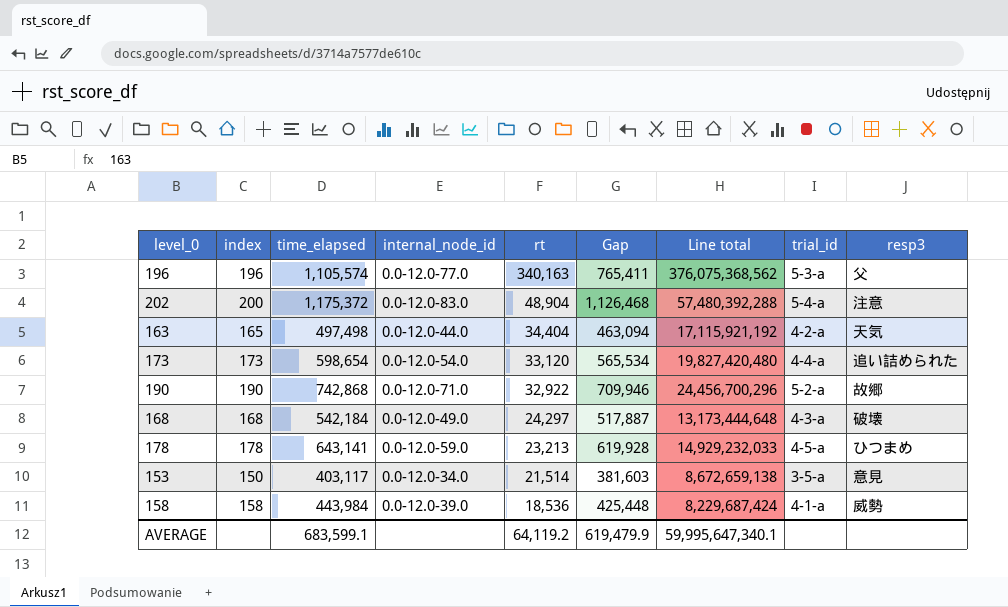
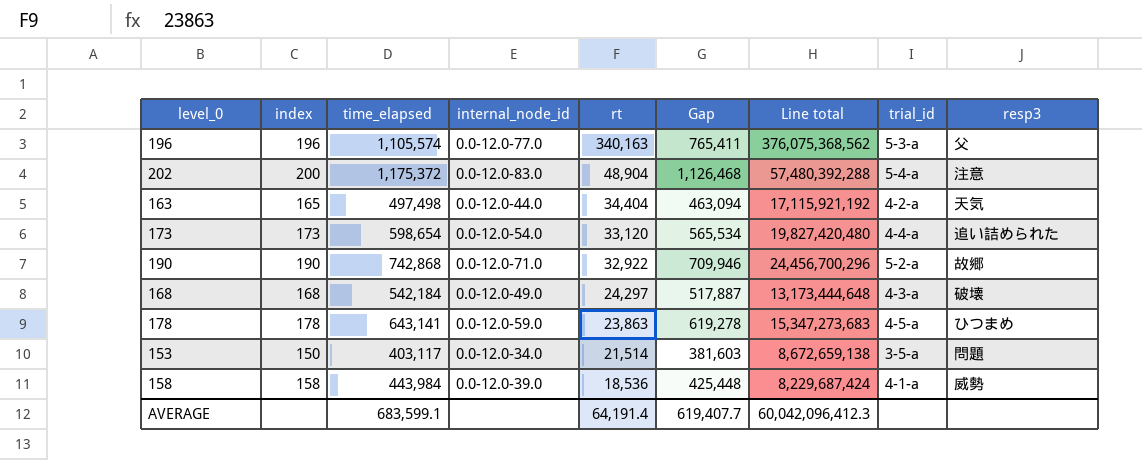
178 | rt: 23,213 -> 23,863
178 | Gap: 619,928 -> 619,278
178 | Line total: 14,929,232,033 -> 15,347,273,683
153 | resp3: 意見 -> 問題
AVERAGE | rt: 64,119.2 -> 64,191.4
AVERAGE | Gap: 619,479.9 -> 619,407.7
AVERAGE | Line total: 59,995,647,340.1 -> 60,042,096,412.3

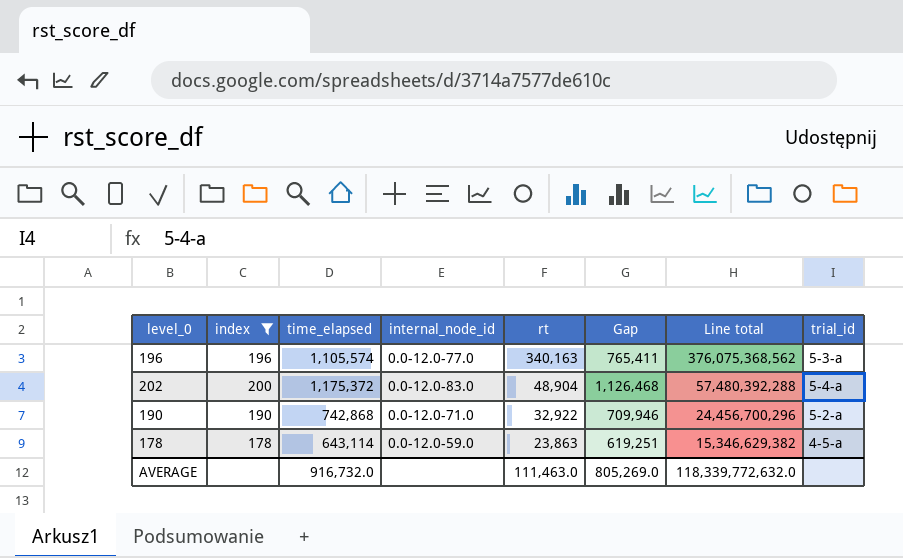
filter: none -> index >= 178
column resp3 | position: 9 -> none
178 | time_elapsed: 643,141 -> 643,114
178 | Gap: 619,278 -> 619,251
178 | Line total: 15,347,273,683 -> 15,346,629,382
AVERAGE | time_elapsed: 683,599.1 -> 916,732.0
AVERAGE | rt: 64,191.4 -> 111,463.0
AVERAGE | Gap: 619,407.7 -> 805,269.0
AVERAGE | Line total: 60,042,096,412.3 -> 118,339,772,632.0

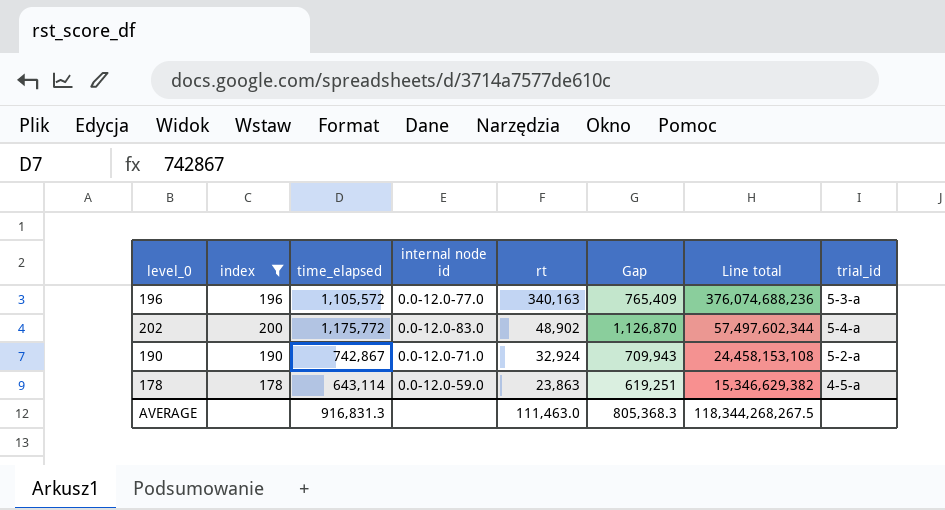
column name: internal_node_id -> internal node id
196 | time_elapsed: 1,105,574 -> 1,105,572
196 | Gap: 765,411 -> 765,409
196 | Line total: 376,075,368,562 -> 376,074,688,236
202 | time_elapsed: 1,175,372 -> 1,175,772
202 | rt: 48,904 -> 48,902
202 | Gap: 1,126,468 -> 1,126,870
202 | Line total: 57,480,392,288 -> 57,497,602,344
190 | time_elapsed: 742,868 -> 742,867
190 | rt: 32,922 -> 32,924
190 | Gap: 709,946 -> 709,943
190 | Line total: 24,456,700,296 -> 24,458,153,108
AVERAGE | time_elapsed: 916,732.0 -> 916,831.3
AVERAGE | Gap: 805,269.0 -> 805,368.3
AVERAGE | Line total: 118,339,772,632.0 -> 118,344,268,267.5

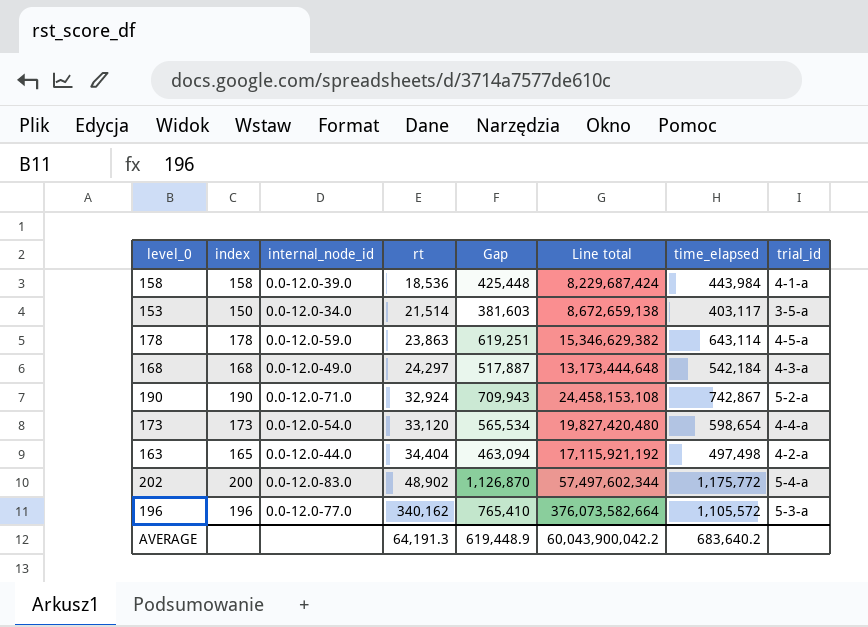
filter: index >= 178 -> none
row order: rt descending -> rt ascending
column name: internal node id -> internal_node_id
column time_elapsed | position: 3 -> 7
196 | rt: 340,163 -> 340,162
196 | Gap: 765,409 -> 765,410
196 | Line total: 376,074,688,236 -> 376,073,582,664
AVERAGE | rt: 111,463.0 -> 64,191.3
AVERAGE | Gap: 805,368.3 -> 619,448.9
AVERAGE | Line total: 118,344,268,267.5 -> 60,043,900,042.2
AVERAGE | time_elapsed: 916,831.3 -> 683,640.2

